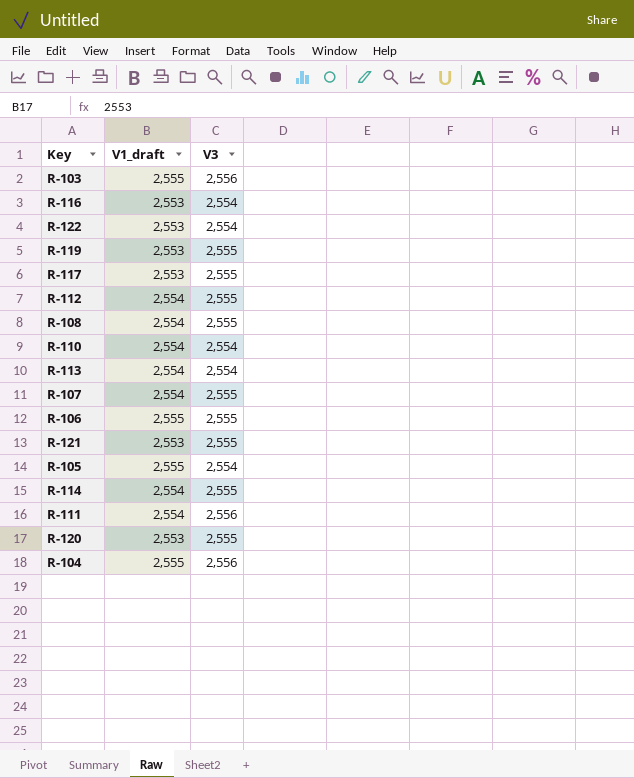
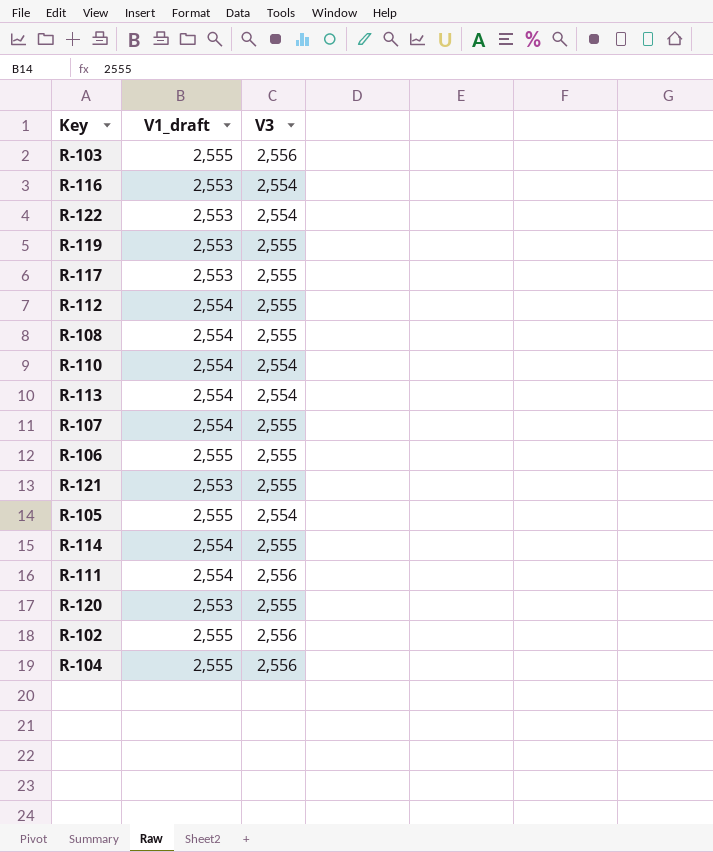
row R-102: none -> 2,555 | 2,556

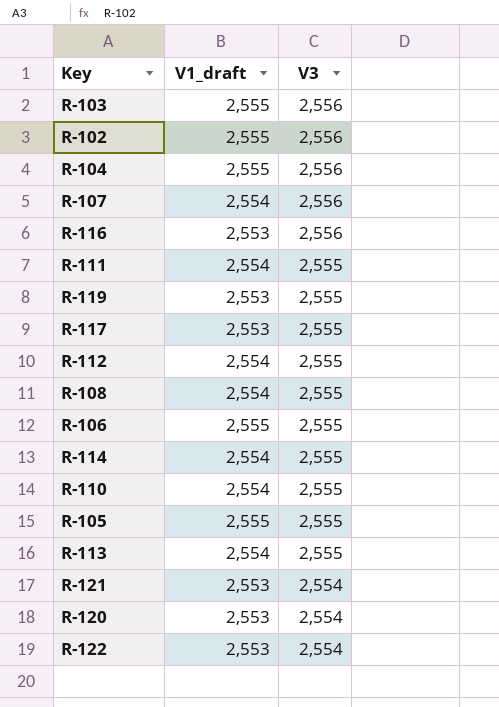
row order: none -> V3 descending
R-107 | V3: 2,555 -> 2,556
R-116 | V3: 2,554 -> 2,556
R-111 | V3: 2,556 -> 2,555
R-110 | V3: 2,554 -> 2,555
R-105 | V3: 2,554 -> 2,555
R-113 | V3: 2,554 -> 2,555
R-121 | V3: 2,555 -> 2,554
R-120 | V3: 2,555 -> 2,554

